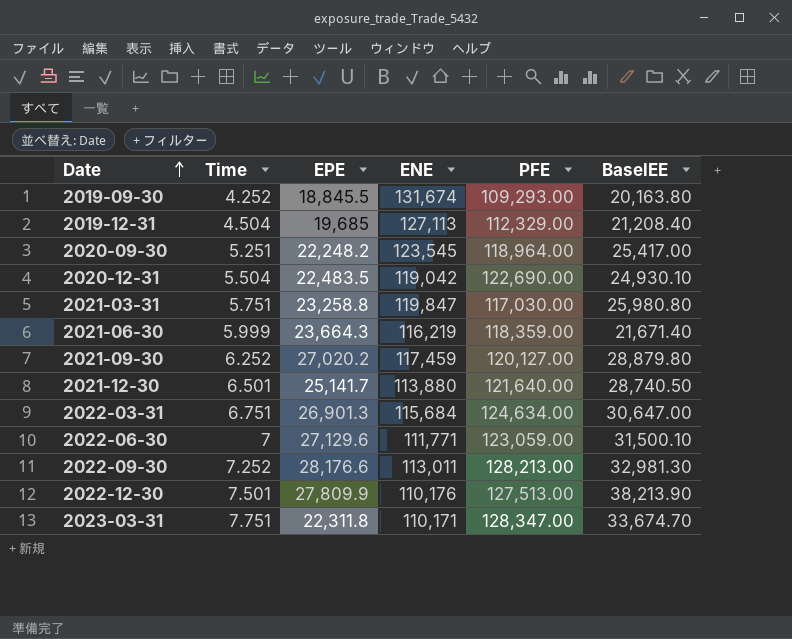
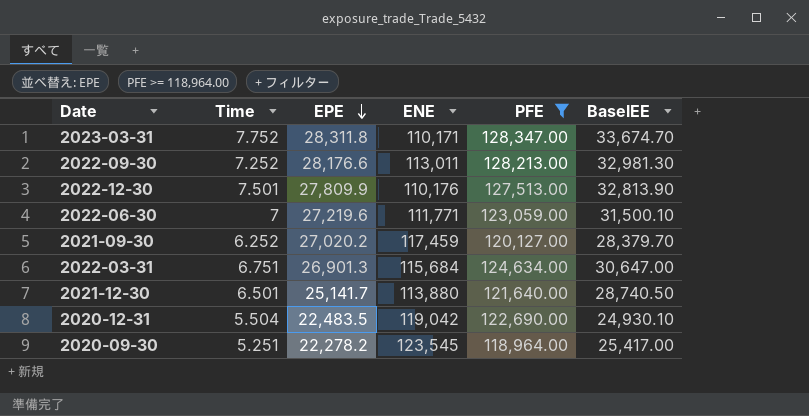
filter: none -> PFE >= 118,964.00
row order: Date ascending -> EPE descending
2023-03-31 | Time: 7.751 -> 7.752
2023-03-31 | EPE: 22,311.8 -> 28,311.8
2022-12-30 | BaselEE: 38,213.90 -> 32,813.90
2022-06-30 | EPE: 27,129.6 -> 27,219.6
2021-09-30 | BaselEE: 28,879.80 -> 28,379.70
2020-09-30 | EPE: 22,248.2 -> 22,278.2

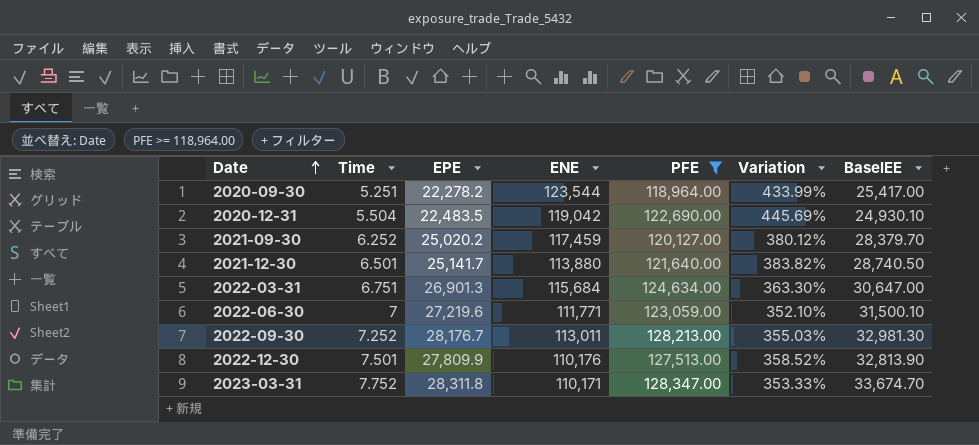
row order: EPE descending -> Date ascending
column Variation | formula: none -> ([PFE] - [EPE]) / [EPE]
2020-09-30 | ENE: 123,545 -> 123,544
2021-09-30 | EPE: 27,020.2 -> 25,020.2
2022-09-30 | EPE: 28,176.6 -> 28,176.7

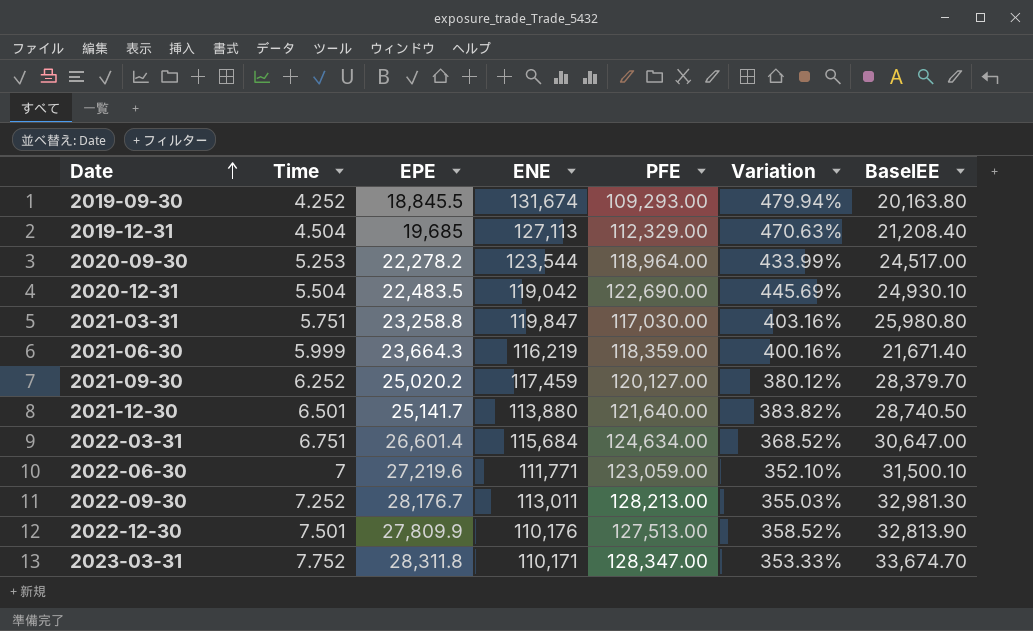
filter: PFE >= 118,964.00 -> none
2020-09-30 | Time: 5.251 -> 5.253
2020-09-30 | BaselEE: 25,417.00 -> 24,517.00
2022-03-31 | EPE: 26,901.3 -> 26,601.4
2022-03-31 | Variation: 363.30% -> 368.52%

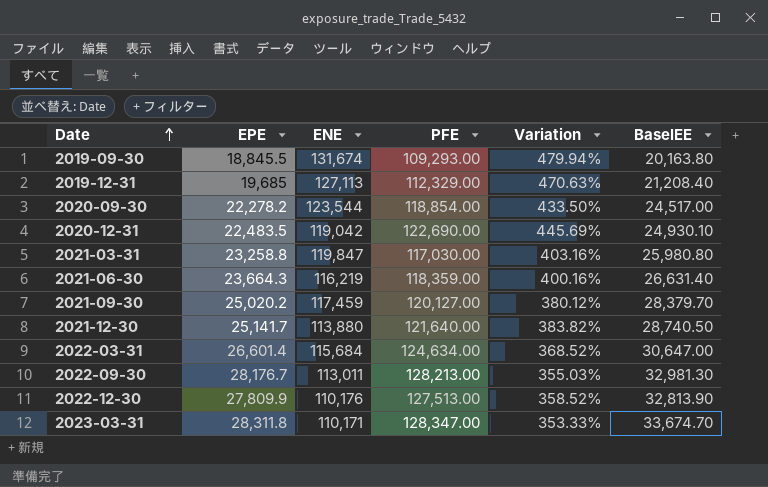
column Time | position: 2 -> none
row 2022-06-30: 7 | 27,219.6 | 111,771 | 123,059.00 | 352.10% | 31,500.10 -> none
2020-09-30 | PFE: 118,964.00 -> 118,854.00
2020-09-30 | Variation: 433.99% -> 433.50%
2021-06-30 | BaselEE: 21,671.40 -> 26,631.40

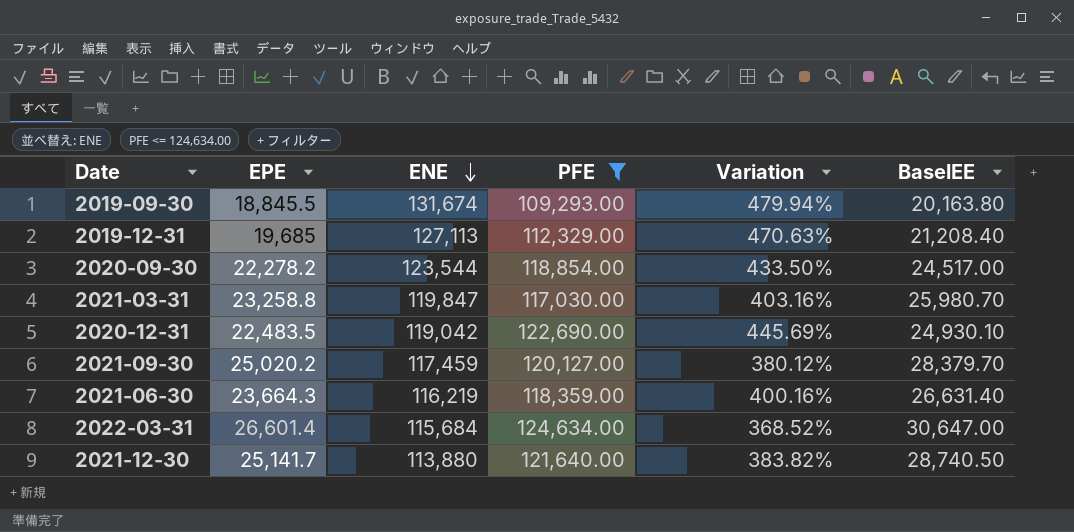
filter: none -> PFE <= 124,634.00
row order: Date ascending -> ENE descending
2021-03-31 | BaselEE: 25,980.80 -> 25,980.70

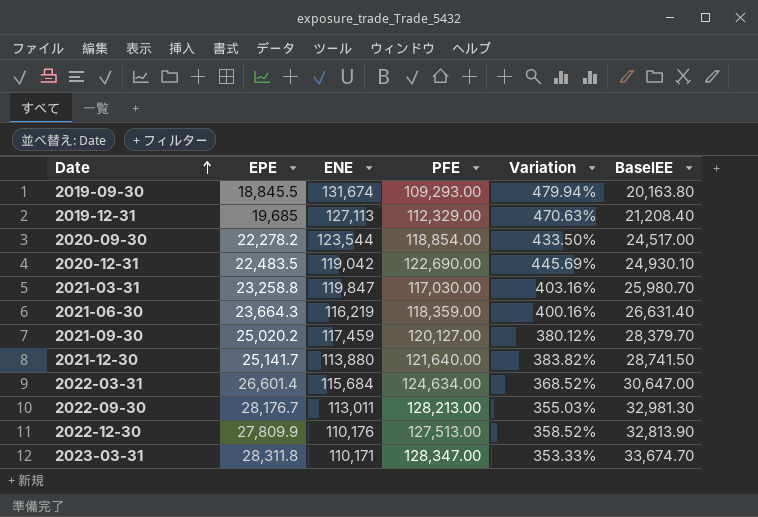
filter: PFE <= 124,634.00 -> none
row order: ENE descending -> Date ascending
2021-12-30 | BaselEE: 28,740.50 -> 28,741.50

